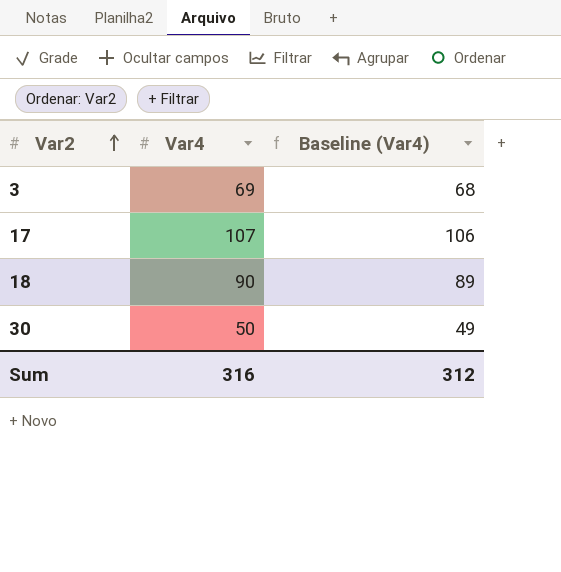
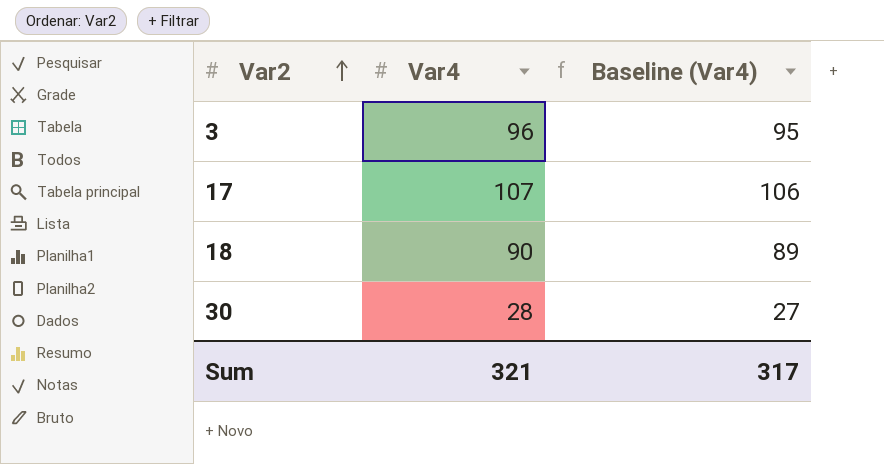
3 | Var4: 69 -> 96
3 | Baseline (Var4): 68 -> 95
30 | Var4: 50 -> 28
30 | Baseline (Var4): 49 -> 27
Sum | Var4: 316 -> 321
Sum | Baseline (Var4): 312 -> 317

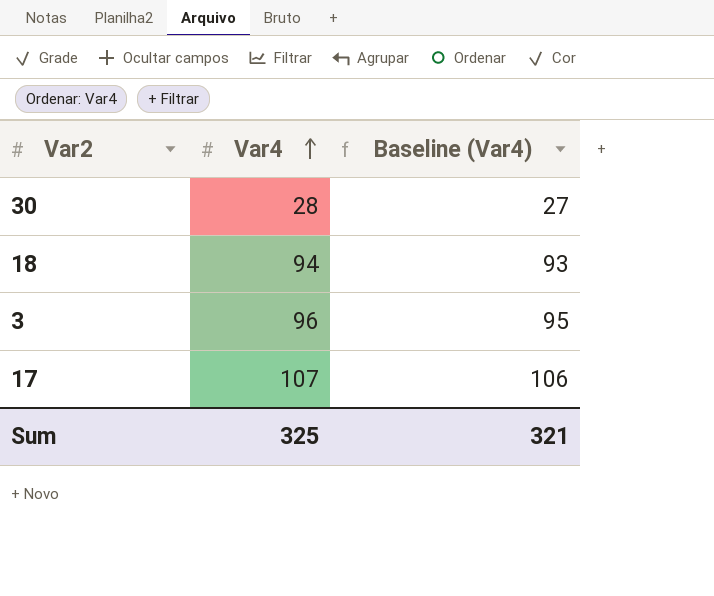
row order: Var2 ascending -> Var4 ascending
18 | Var4: 90 -> 94
18 | Baseline (Var4): 89 -> 93
Sum | Var4: 321 -> 325
Sum | Baseline (Var4): 317 -> 321

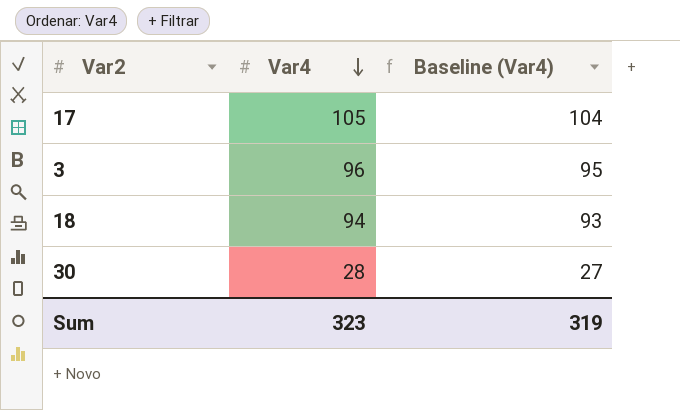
row order: Var4 ascending -> Var4 descending
17 | Var4: 107 -> 105
17 | Baseline (Var4): 106 -> 104
Sum | Var4: 325 -> 323
Sum | Baseline (Var4): 321 -> 319

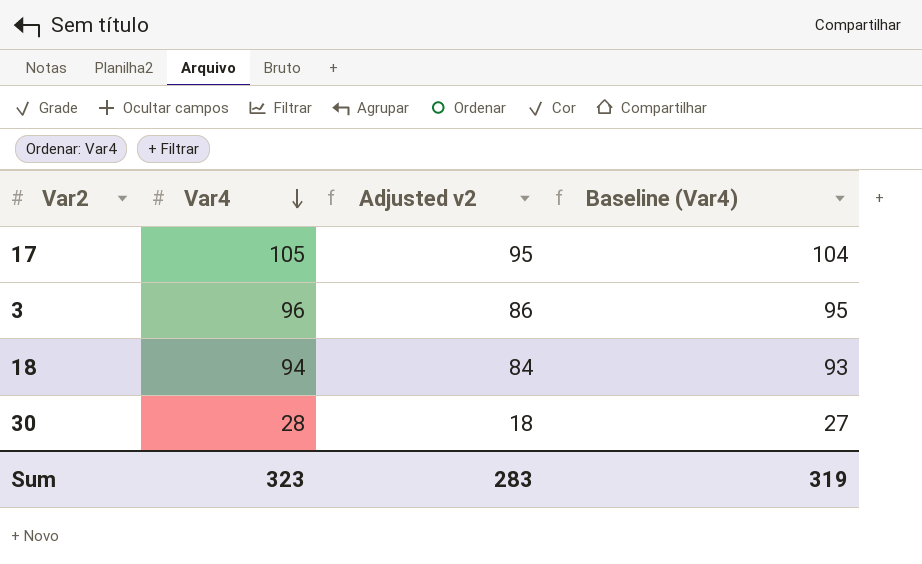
column Adjusted v2 | formula: none -> [Var4] - 10

